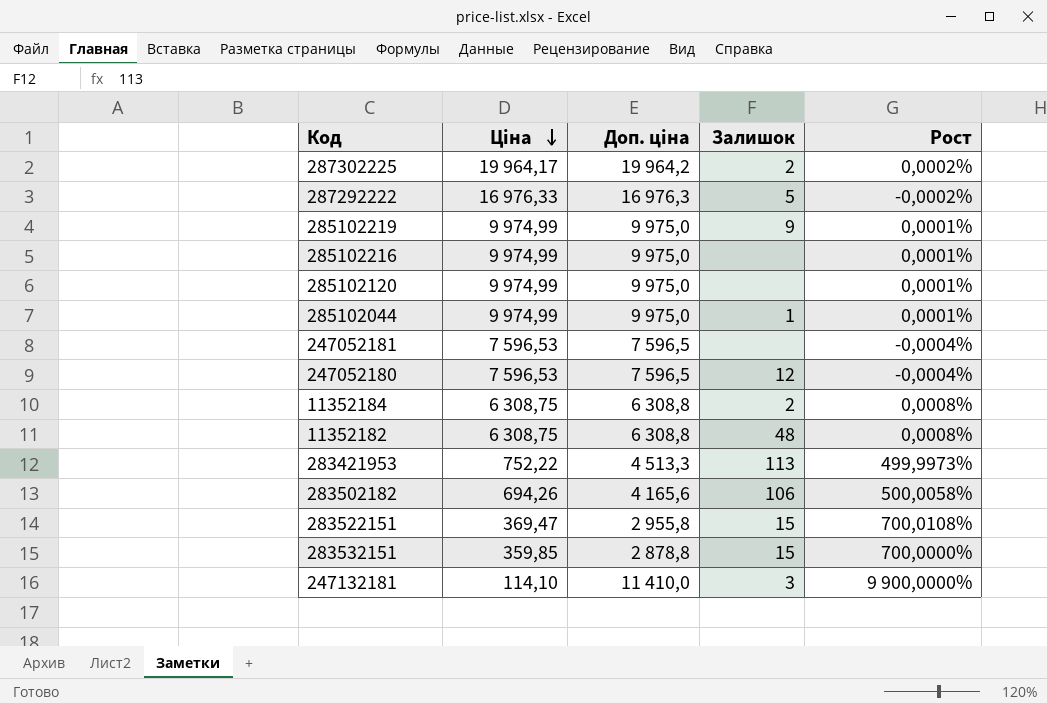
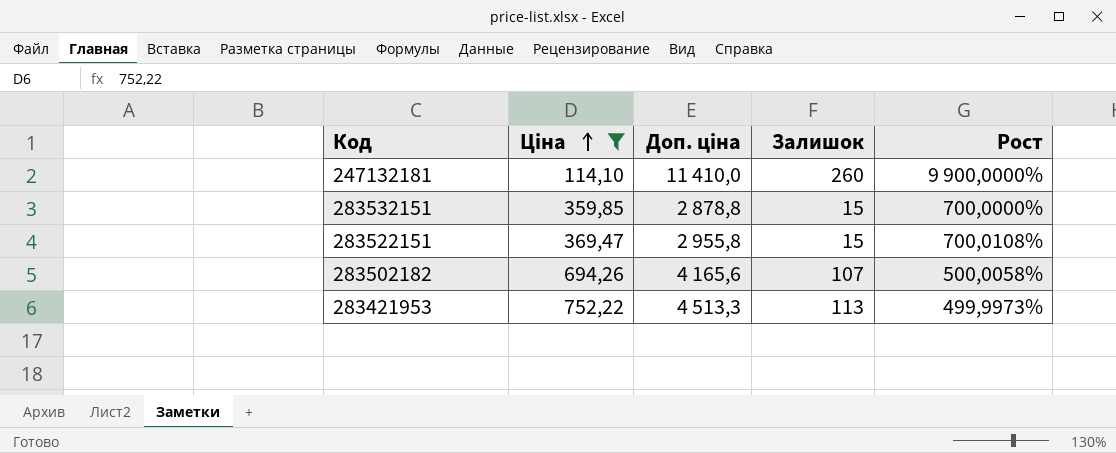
filter: none -> Ціна <= 752,22
row order: Ціна descending -> Ціна ascending
247132181 | Залишок: 3 -> 260
283502182 | Залишок: 106 -> 107

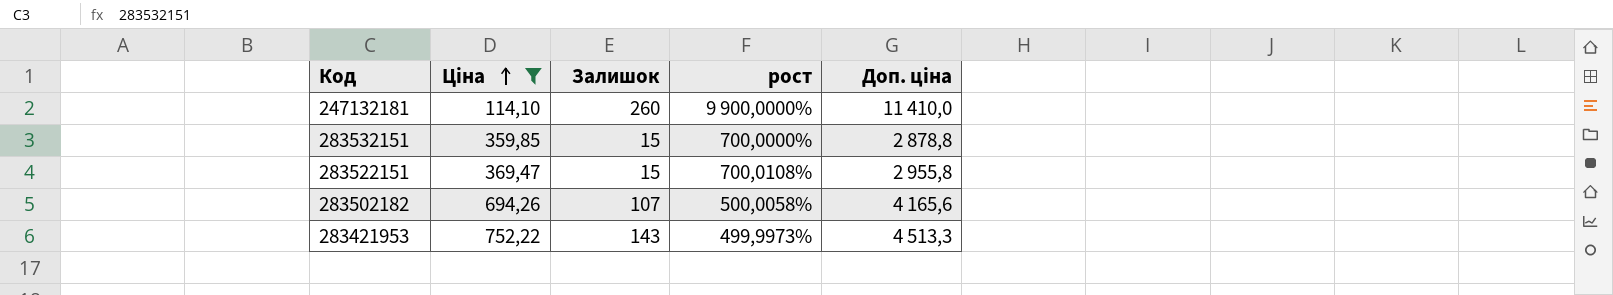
column name: Рост -> рост
column Доп. ціна | position: 3 -> 5
283421953 | Залишок: 113 -> 143

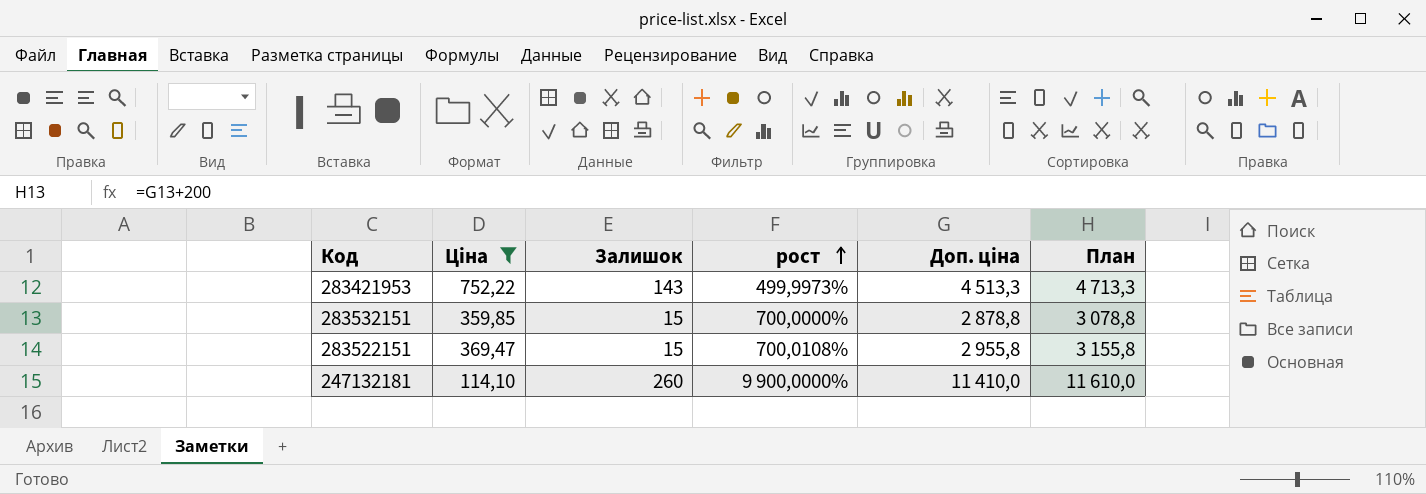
row order: Ціна ascending -> рост ascending
column План | formula: none -> [Доп. ціна] + 200
row 283502182: 694,26 | 107 | 500,0058% | 4 165,6 -> none

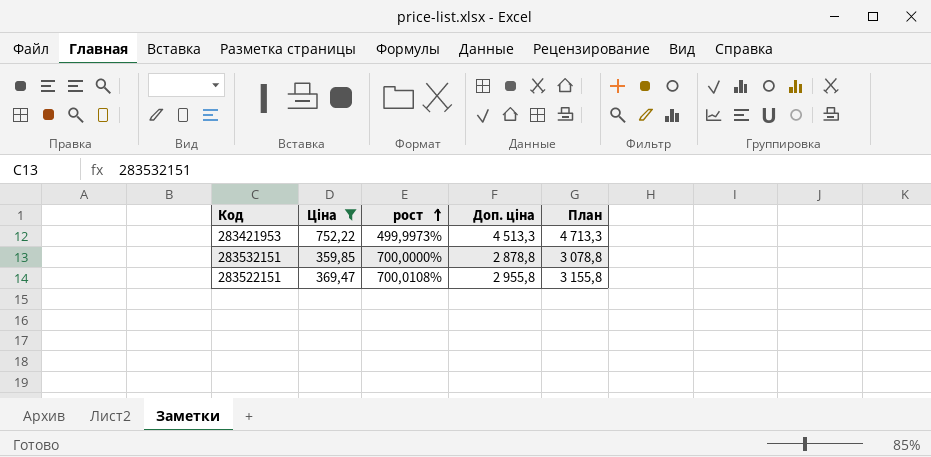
column Залишок | position: 3 -> none
row 247132181: 114,10 | 260 | 9 900,0000% | 11 410,0 | 11 610,0 -> none

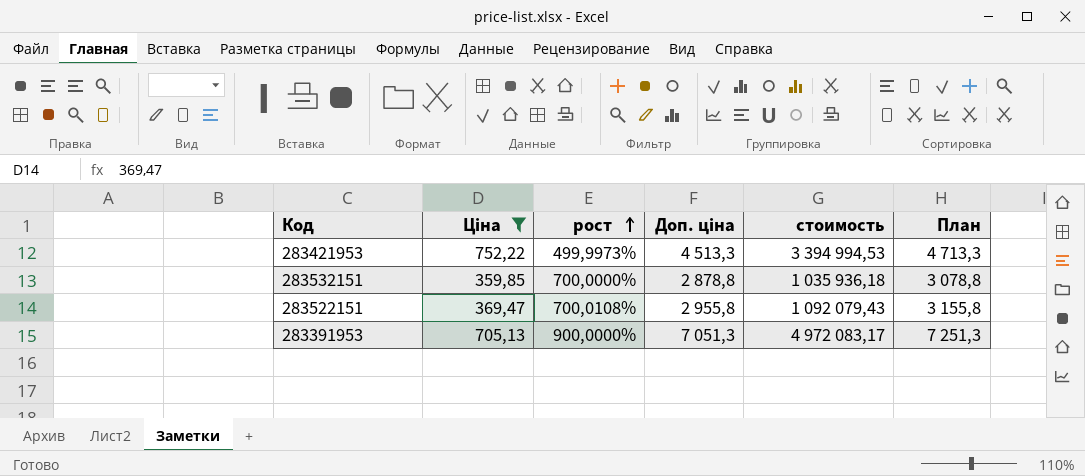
column стоимость | formula: none -> [Ціна] * [Доп. ціна]
row 283391953: none -> 705,13 | 900,0000% | 7 051,3 | 4 972 083,17 | 7 251,3

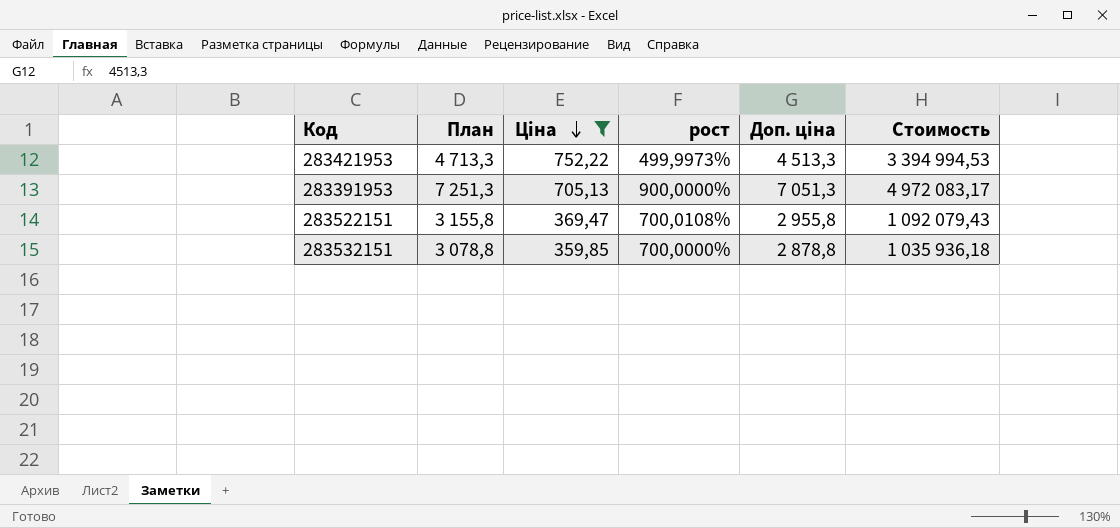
row order: рост ascending -> Ціна descending
column План | position: 6 -> 2
column name: стоимость -> Стоимость

